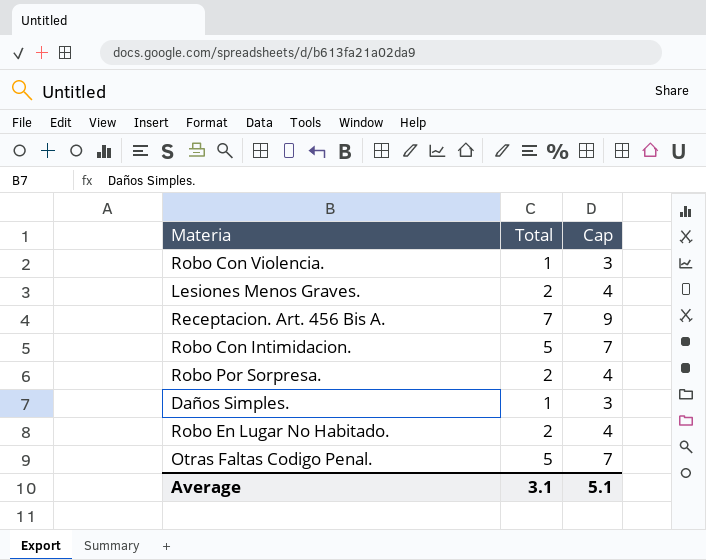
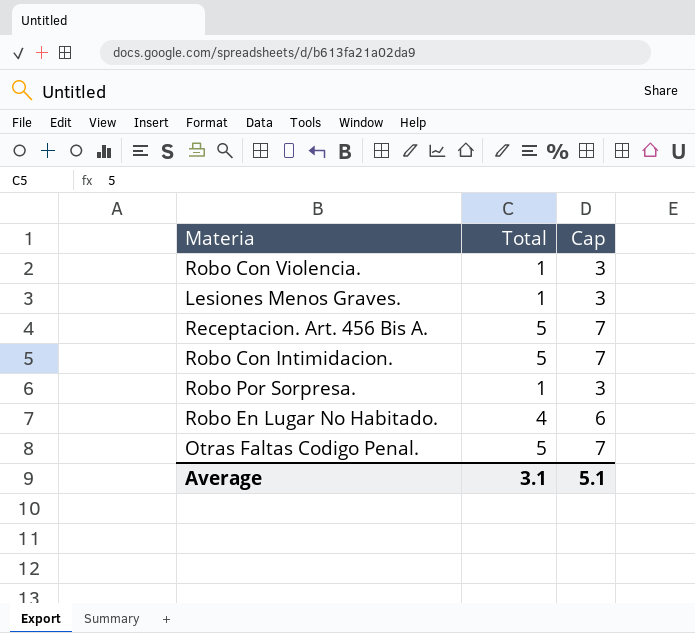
row Daños Simples.: 1 | 3 -> none
Lesiones Menos Graves. | Total: 2 -> 1
Lesiones Menos Graves. | Cap: 4 -> 3
Receptacion. Art. 456 Bis A. | Total: 7 -> 5
Receptacion. Art. 456 Bis A. | Cap: 9 -> 7
Robo Por Sorpresa. | Total: 2 -> 1
Robo Por Sorpresa. | Cap: 4 -> 3
Robo En Lugar No Habitado. | Total: 2 -> 4
Robo En Lugar No Habitado. | Cap: 4 -> 6

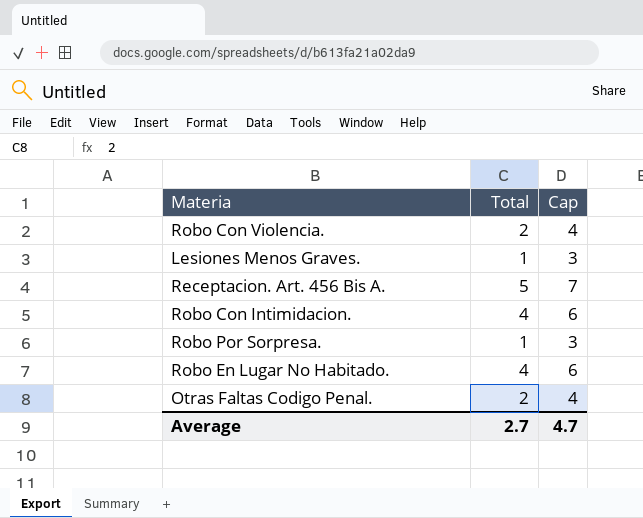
Robo Con Violencia. | Total: 1 -> 2
Robo Con Violencia. | Cap: 3 -> 4
Robo Con Intimidacion. | Total: 5 -> 4
Robo Con Intimidacion. | Cap: 7 -> 6
Otras Faltas Codigo Penal. | Total: 5 -> 2
Otras Faltas Codigo Penal. | Cap: 7 -> 4
Average | Total: 3.1 -> 2.7
Average | Cap: 5.1 -> 4.7

